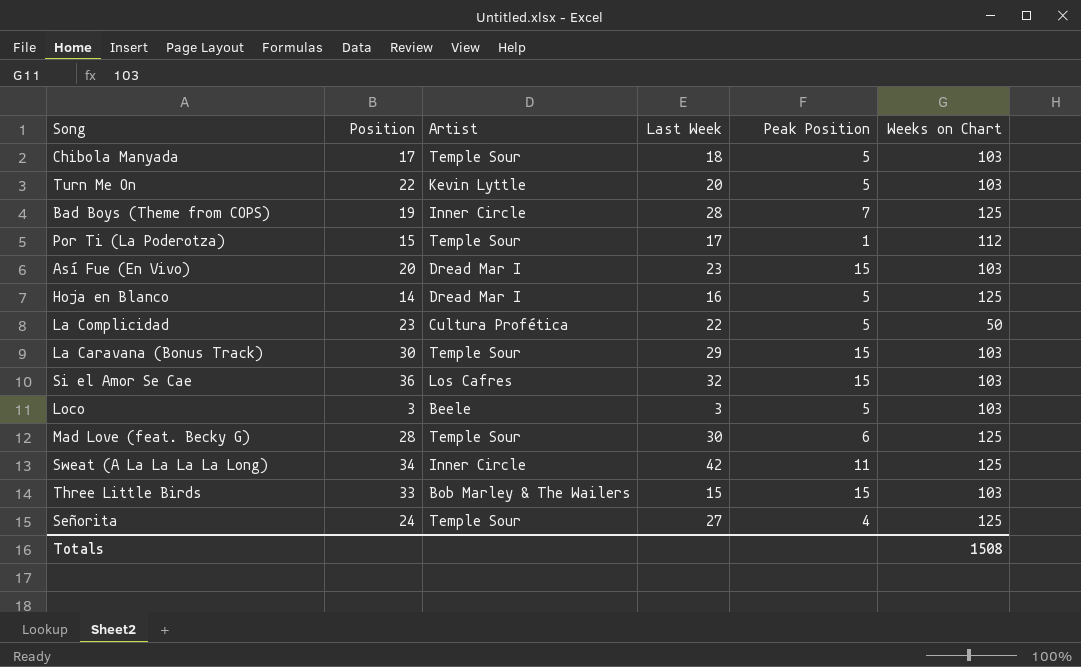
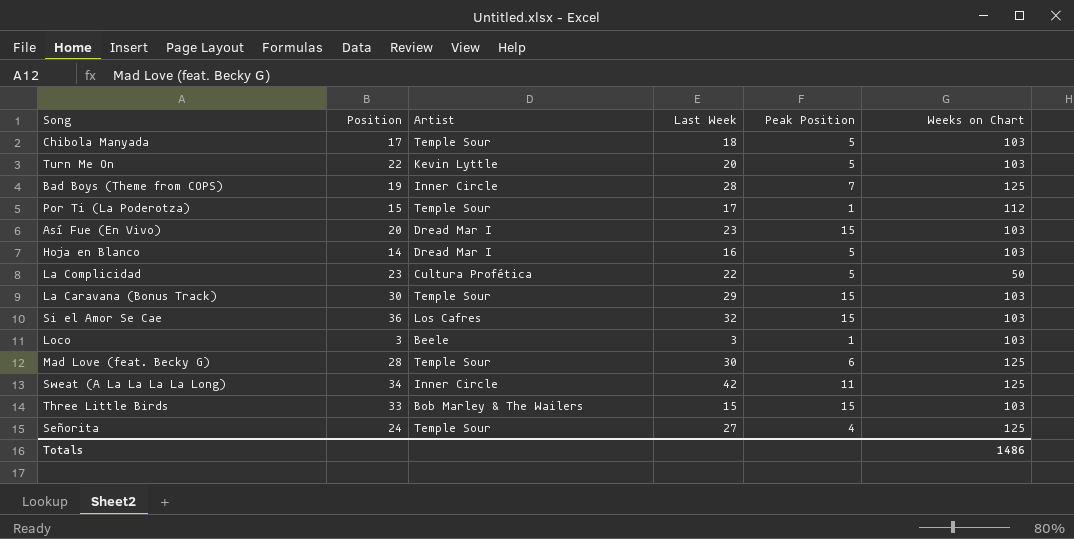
Hoja en Blanco | Weeks on Chart: 125 -> 103
Loco | Peak Position: 5 -> 1
Totals | Weeks on Chart: 1508 -> 1486

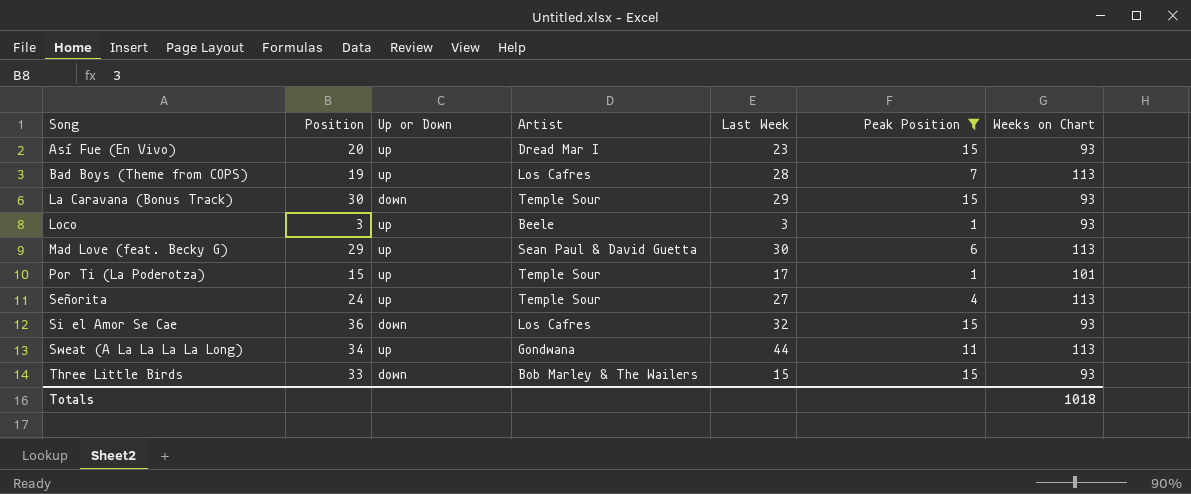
filter: none -> Peak Position != 5
row order: none -> Song ascending
column Up or Down | position: none -> 3
Así Fue (En Vivo) | Weeks on Chart: 103 -> 93
Bad Boys (Theme from COPS) | Artist: Inner Circle -> Los Cafres
Bad Boys (Theme from COPS) | Weeks on Chart: 125 -> 113
La Caravana (Bonus Track) | Weeks on Chart: 103 -> 93
Loco | Weeks on Chart: 103 -> 93
Mad Love (feat. Becky G) | Position: 28 -> 29
Mad Love (feat. Becky G) | Artist: Temple Sour -> Sean Paul & David Guetta
Mad Love (feat. Becky G) | Weeks on Chart: 125 -> 113
Por Ti (La Poderotza) | Weeks on Chart: 112 -> 101
Señorita | Weeks on Chart: 125 -> 113
Si el Amor Se Cae | Weeks on Chart: 103 -> 93
Sweat (A La La La La Long) | Artist: Inner Circle -> Gondwana
Sweat (A La La La La Long) | Last Week: 42 -> 44
Sweat (A La La La La Long) | Weeks on Chart: 125 -> 113
Three Little Birds | Weeks on Chart: 103 -> 93
Totals | Weeks on Chart: 1486 -> 1018

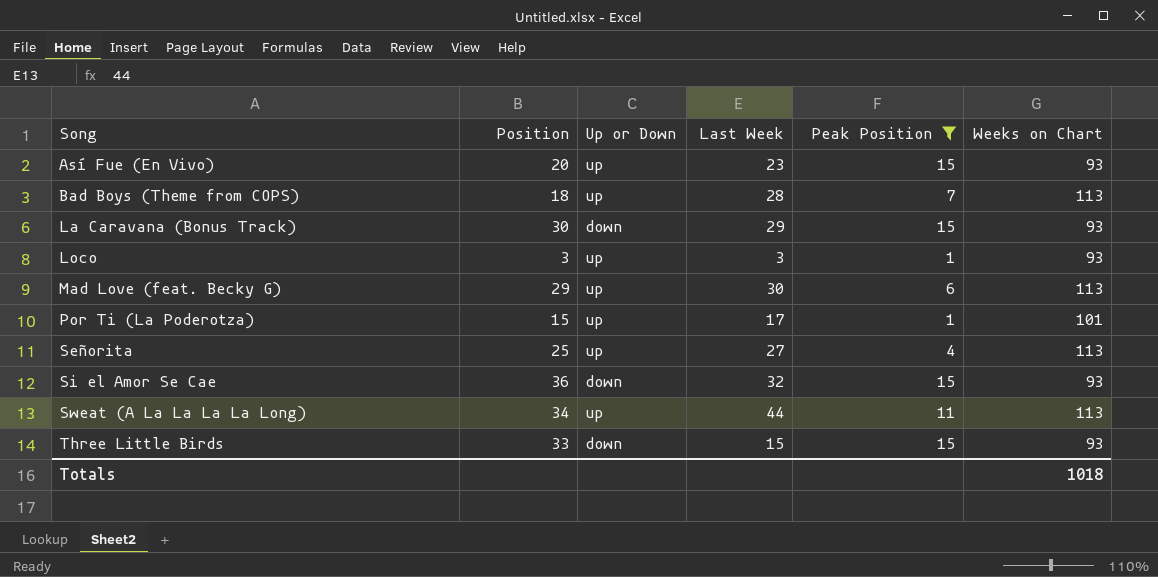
column Artist | position: 4 -> none
Bad Boys (Theme from COPS) | Position: 19 -> 18
Señorita | Position: 24 -> 25

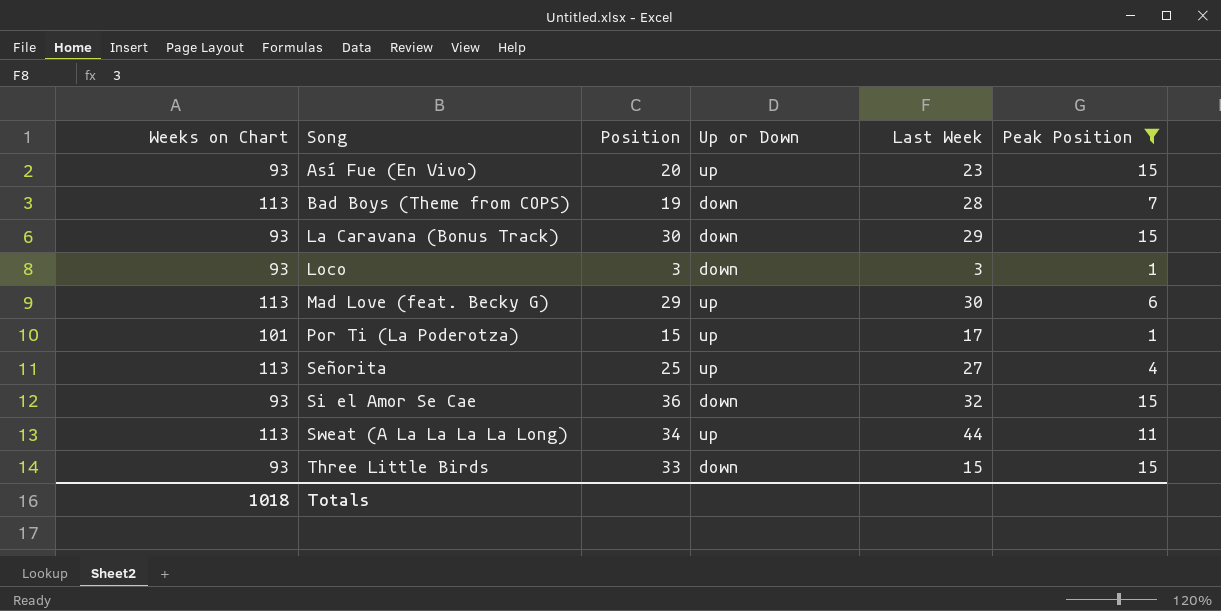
column Weeks on Chart | position: 6 -> 1
Bad Boys (Theme from COPS) | Position: 18 -> 19
Bad Boys (Theme from COPS) | Up or Down: up -> down
Loco | Up or Down: up -> down

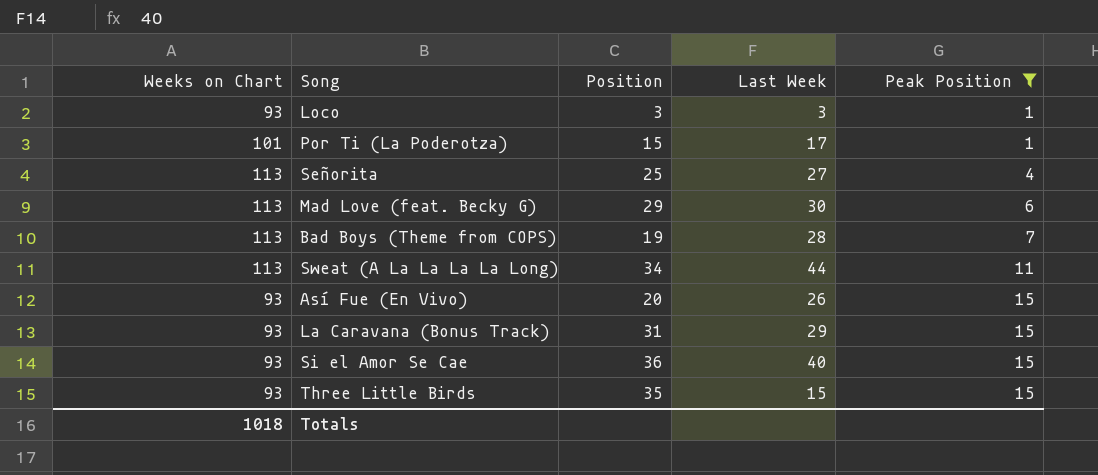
row order: Song ascending -> Peak Position ascending
column Up or Down | position: 4 -> none
Así Fue (En Vivo) | Last Week: 23 -> 26
La Caravana (Bonus Track) | Position: 30 -> 31
Si el Amor Se Cae | Last Week: 32 -> 40
Three Little Birds | Position: 33 -> 35

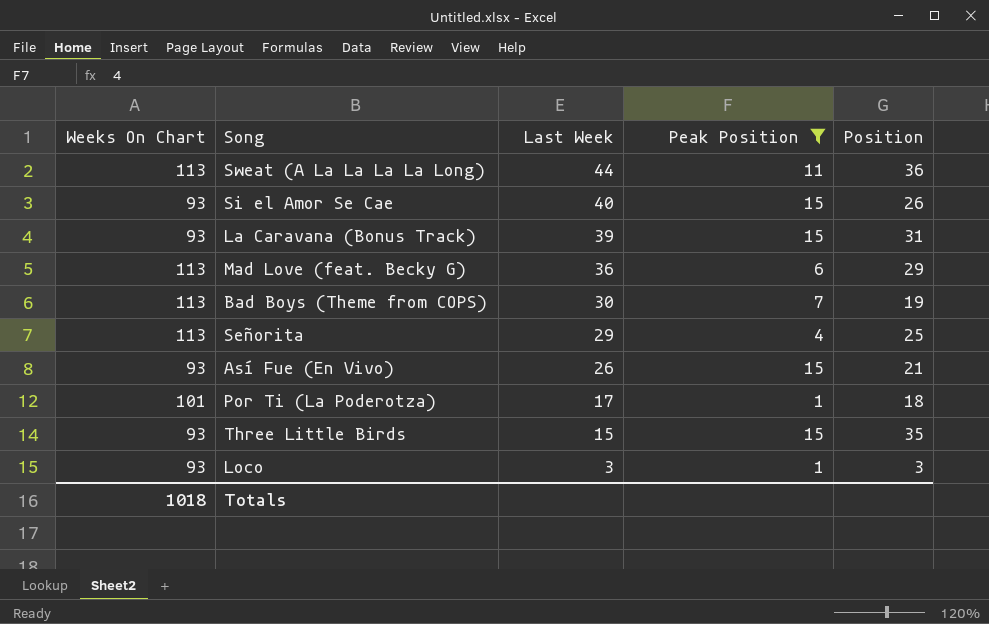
row order: Peak Position ascending -> Last Week descending
column name: Weeks on Chart -> Weeks On Chart
column Position | position: 3 -> 5
Sweat (A La La La La Long) | Position: 34 -> 36
Si el Amor Se Cae | Position: 36 -> 26
La Caravana (Bonus Track) | Last Week: 29 -> 39
Mad Love (feat. Becky G) | Last Week: 30 -> 36
Bad Boys (Theme from COPS) | Last Week: 28 -> 30
Señorita | Last Week: 27 -> 29
Así Fue (En Vivo) | Position: 20 -> 21
Por Ti (La Poderotza) | Position: 15 -> 18

